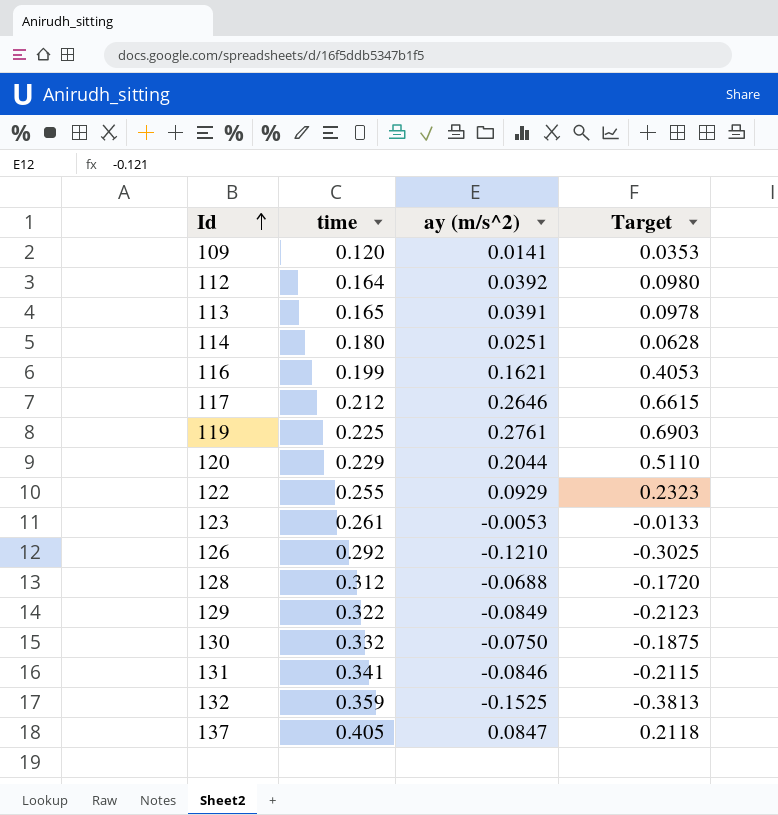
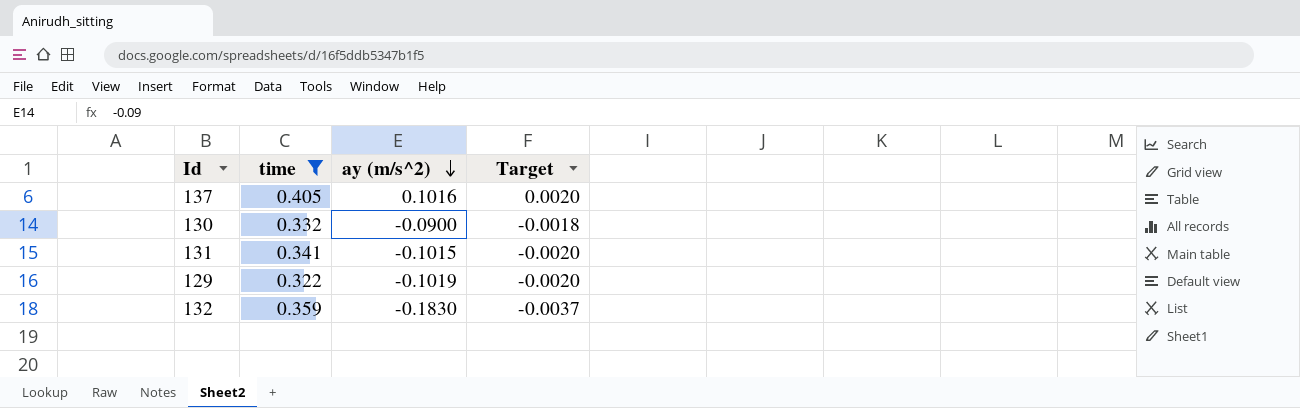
filter: none -> time >= 0.322
row order: Id ascending -> ay (m/s^2) descending
column Target | formula: [ay (m/s^2)] * 2.5 -> [ay (m/s^2)] * 0.02
137 | ay (m/s^2): 0.0847 -> 0.1016
130 | ay (m/s^2): -0.0750 -> -0.0900
131 | ay (m/s^2): -0.0846 -> -0.1015
129 | ay (m/s^2): -0.0849 -> -0.1019
132 | ay (m/s^2): -0.1525 -> -0.1830

